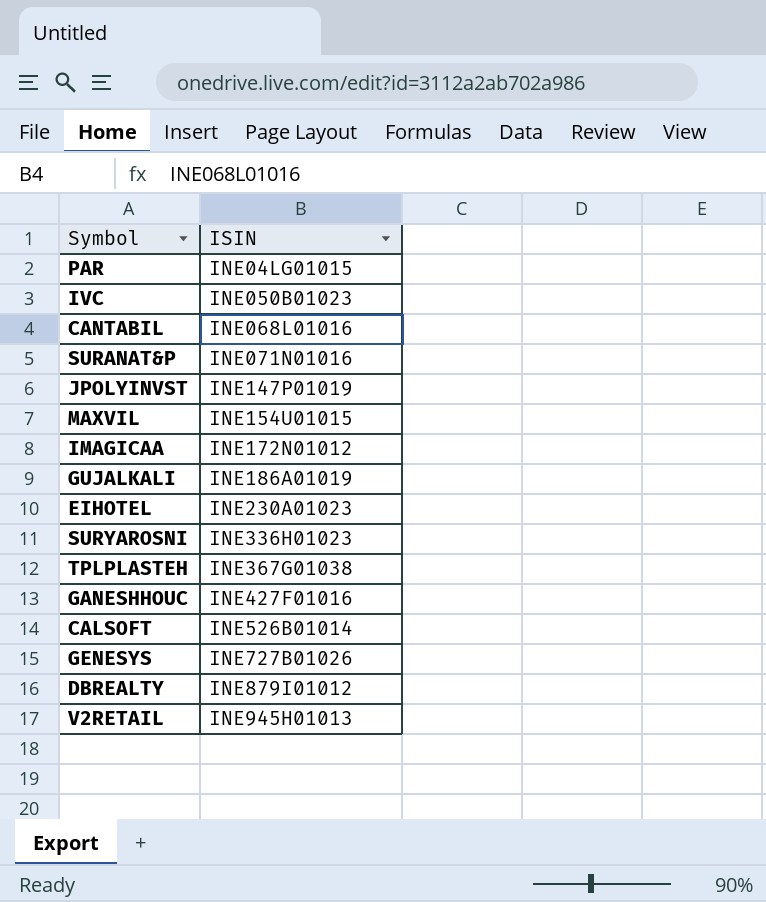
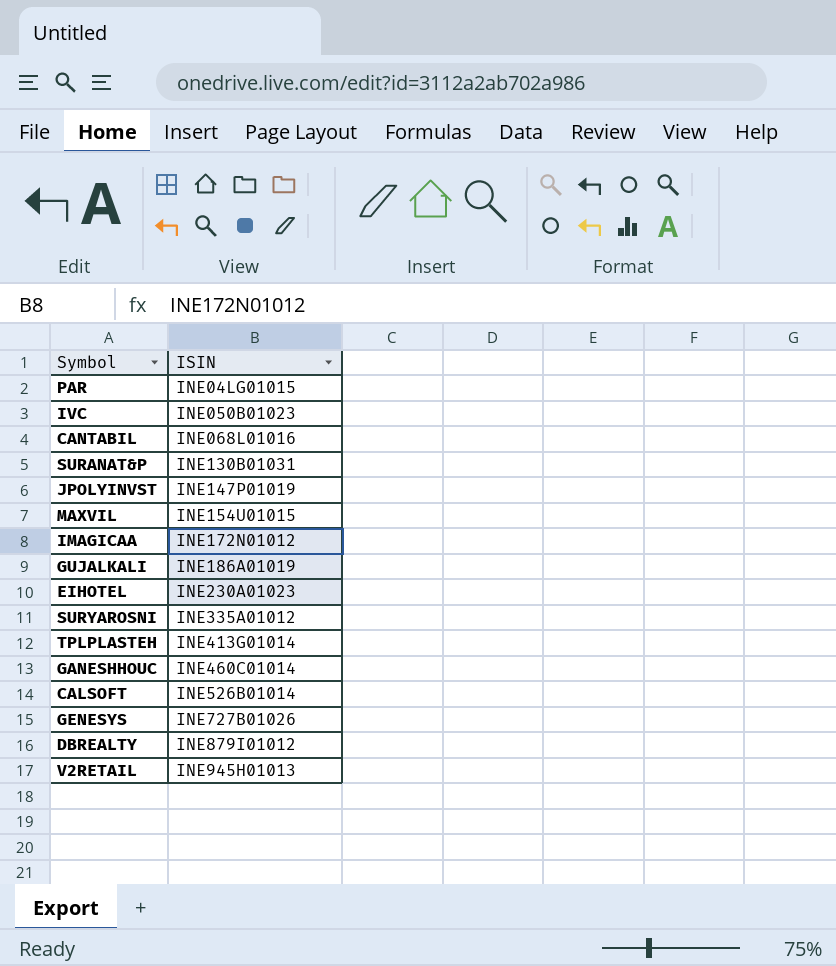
SURANAT&P | ISIN: INE071N01016 -> INE130B01031
SURYAROSNI | ISIN: INE336H01023 -> INE335A01012
TPLPLASTEH | ISIN: INE367G01038 -> INE413G01014
GANESHHOUC | ISIN: INE427F01016 -> INE460C01014

